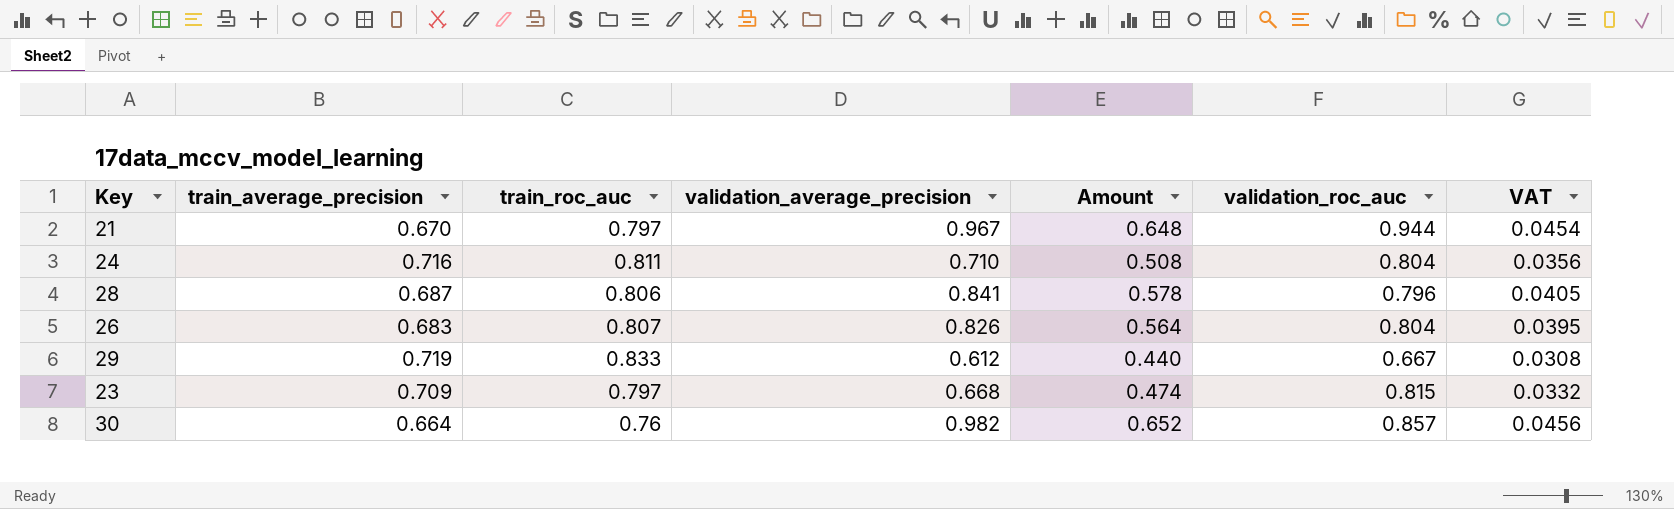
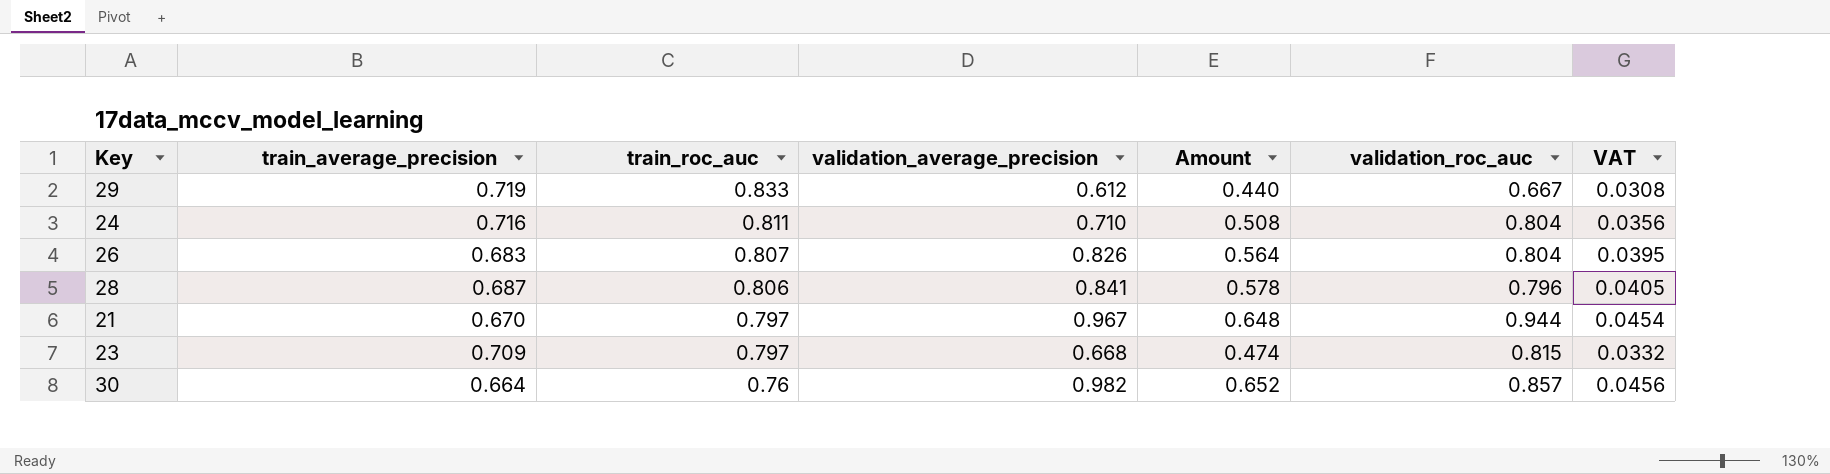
row order: none -> train_roc_auc descending

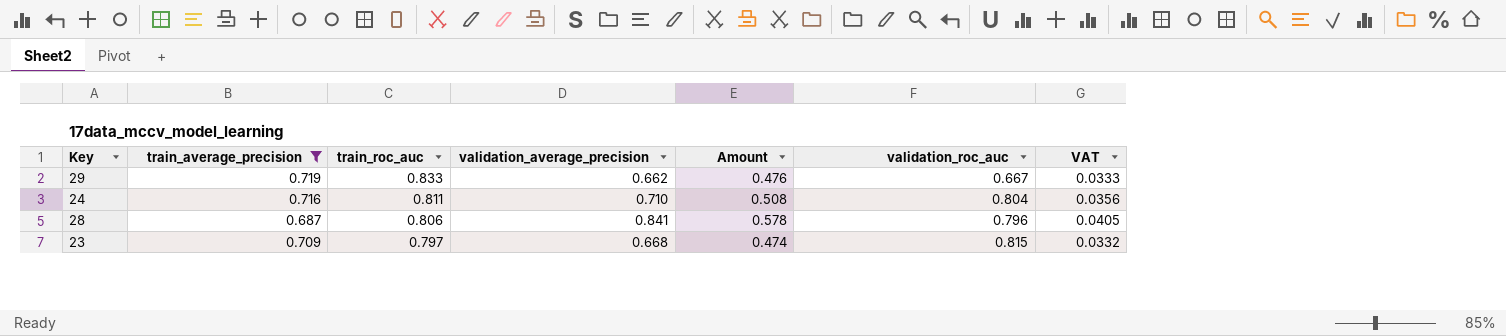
filter: none -> train_average_precision >= 0.687
29 | validation_average_precision: 0.612 -> 0.662
29 | Amount: 0.440 -> 0.476
29 | VAT: 0.0308 -> 0.0333

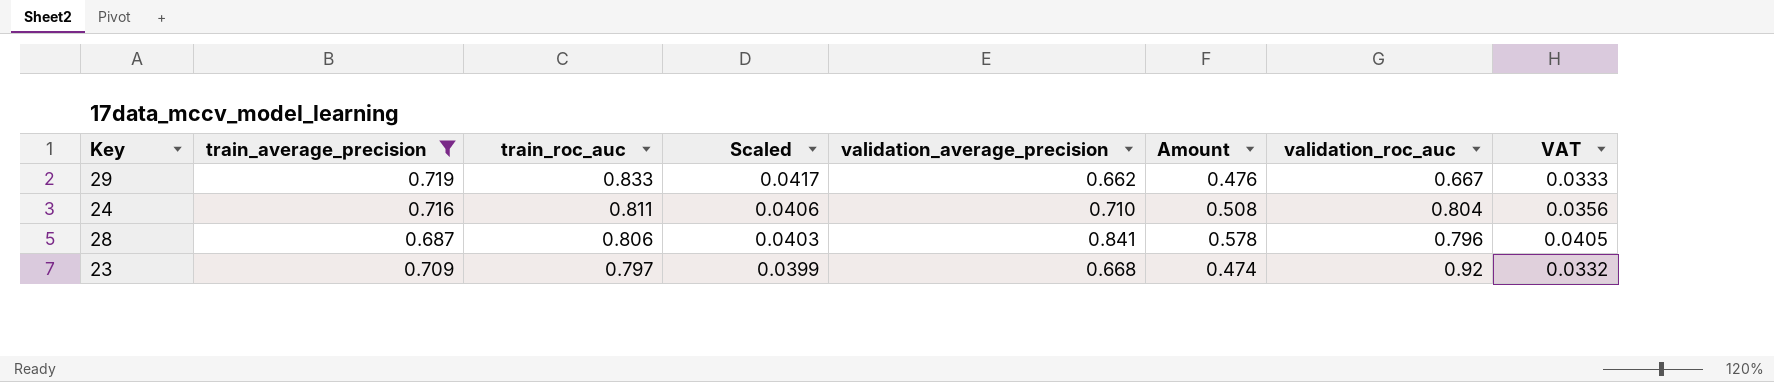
column Scaled | formula: none -> [train_roc_auc] * 0.05
23 | validation_roc_auc: 0.815 -> 0.92

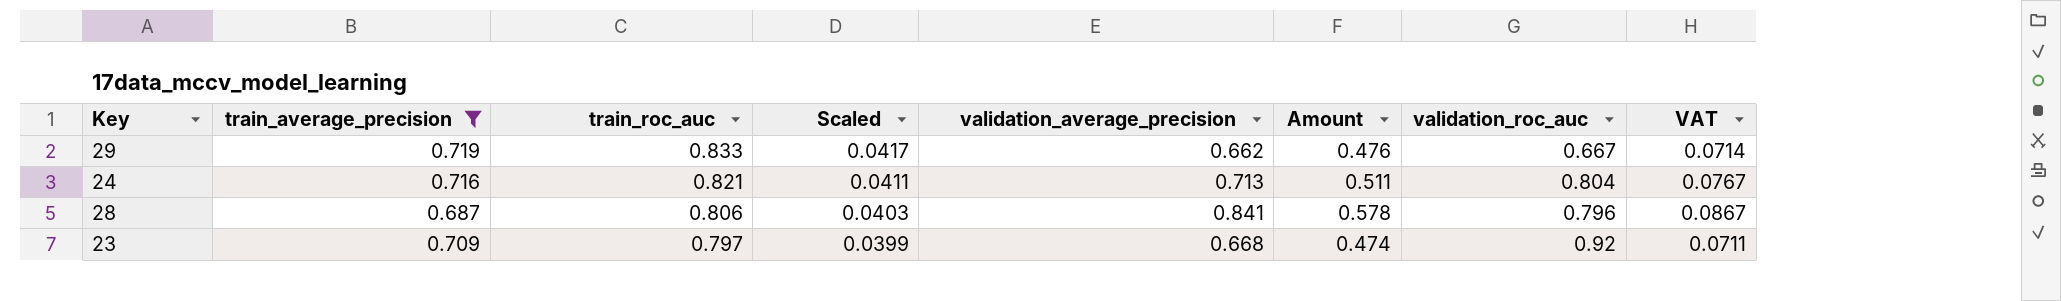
column VAT | formula: [Amount] * 0.07 -> [Amount] * 0.15
24 | train_roc_auc: 0.811 -> 0.821
24 | Scaled: 0.0406 -> 0.0411
24 | validation_average_precision: 0.710 -> 0.713
24 | Amount: 0.508 -> 0.511

